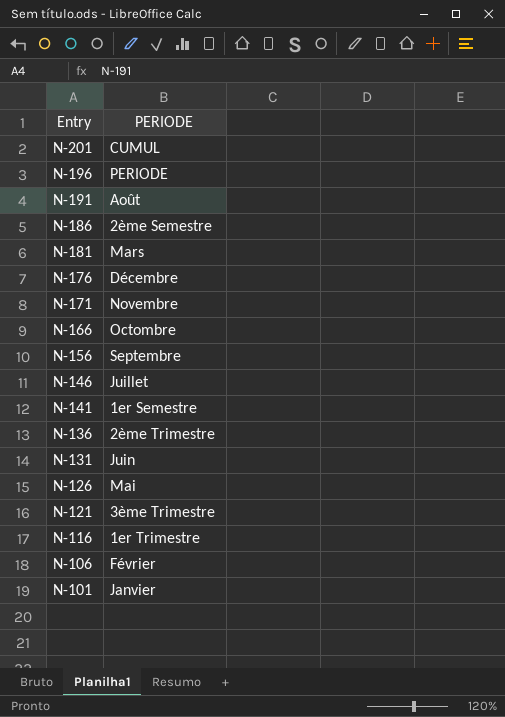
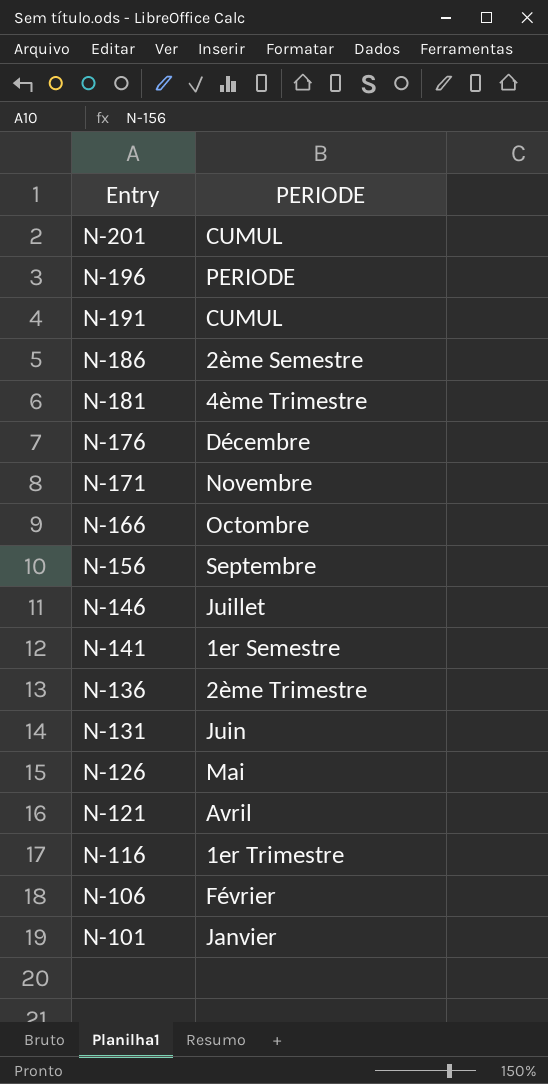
N-191 | PERIODE: Août -> CUMUL
N-181 | PERIODE: Mars -> 4ème Trimestre
N-121 | PERIODE: 3ème Trimestre -> Avril

